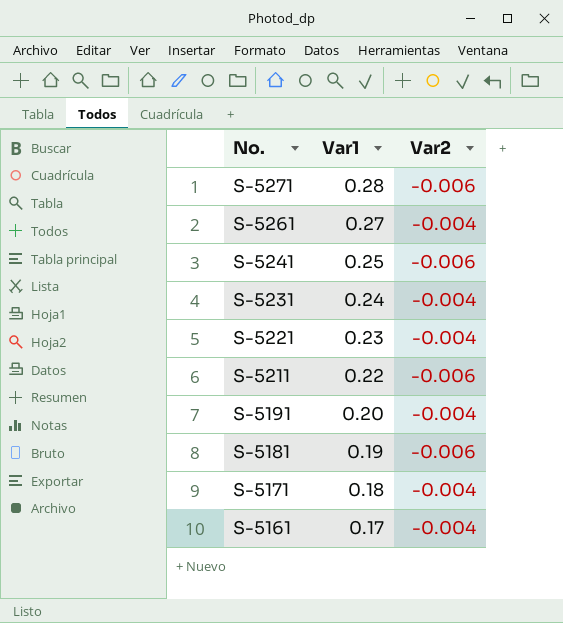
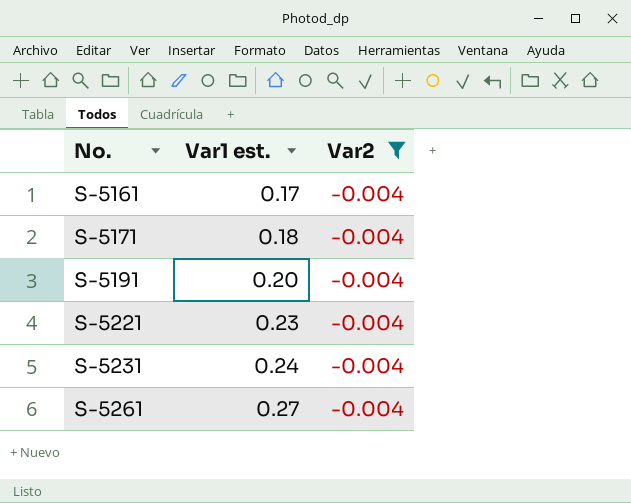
filter: none -> Var2 = -0.004
row order: No. descending -> No. ascending
column name: Var1 -> Var1 est.

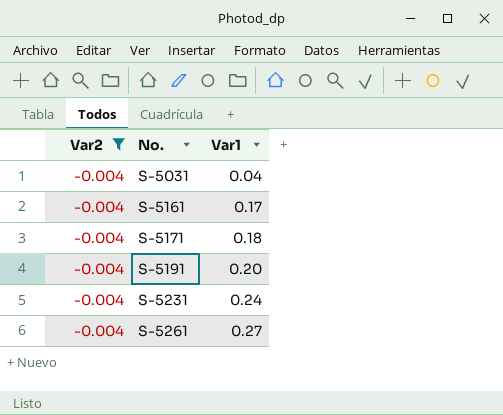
column Var2 | position: 3 -> 1
column name: Var1 est. -> Var1
row S-5221: 0.23 | -0.004 -> none
row S-5031: none -> -0.004 | 0.04

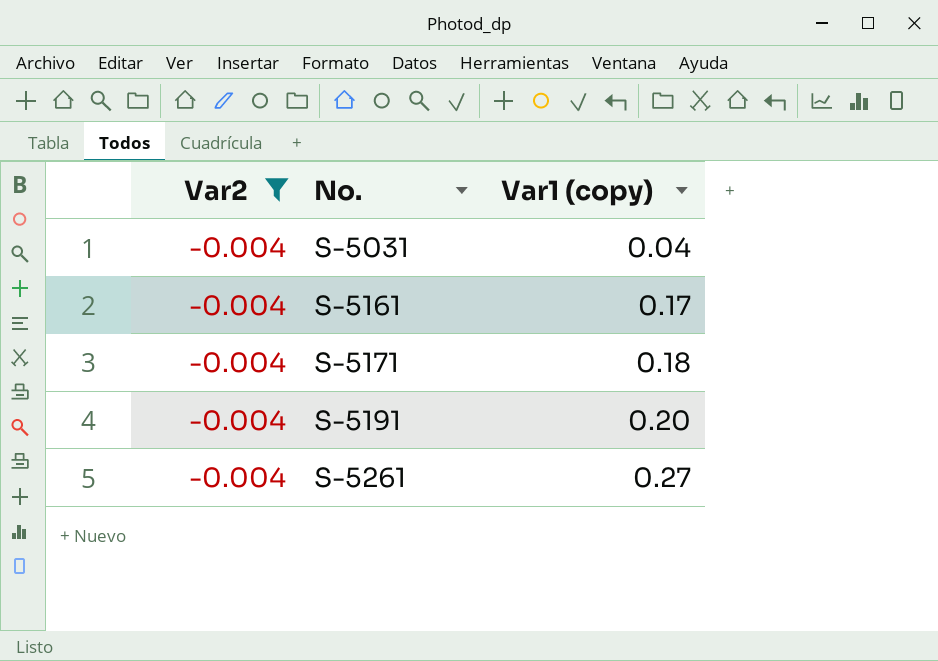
column name: Var1 -> Var1 (copy)
row S-5231: -0.004 | 0.24 -> none

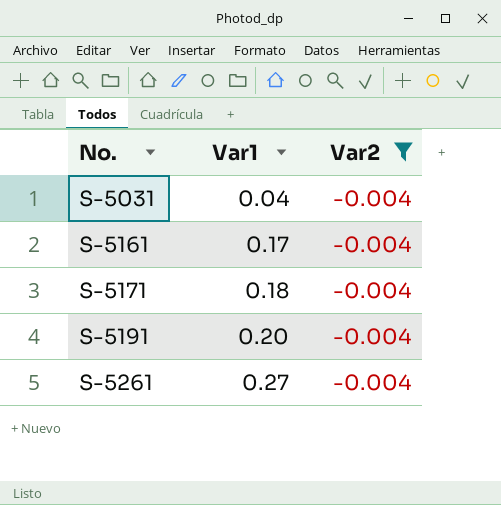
column name: Var1 (copy) -> Var1
column Var2 | position: 1 -> 3

